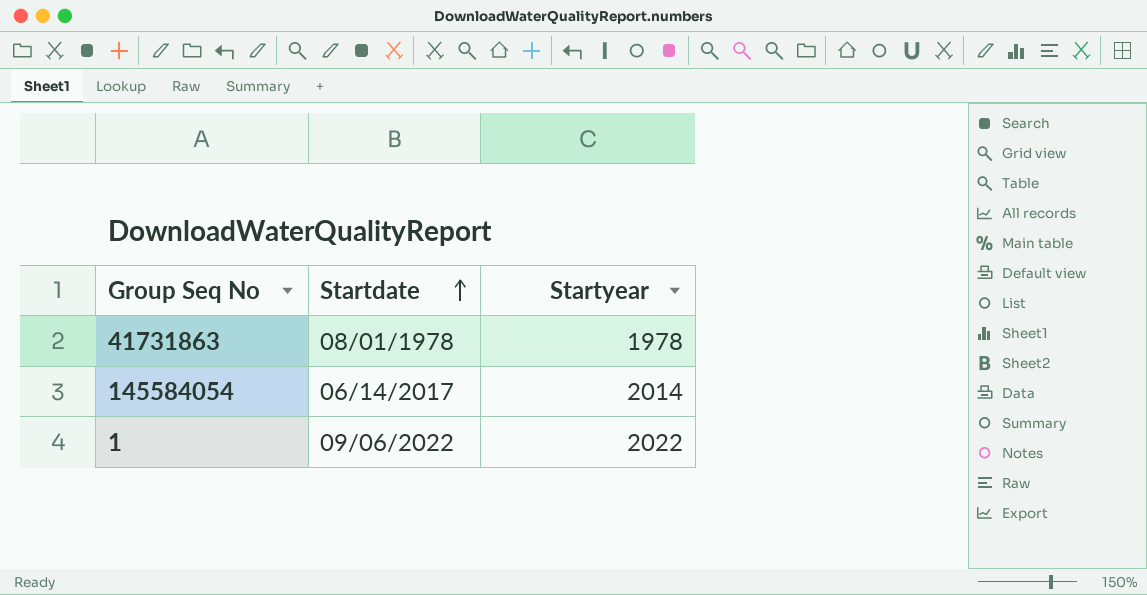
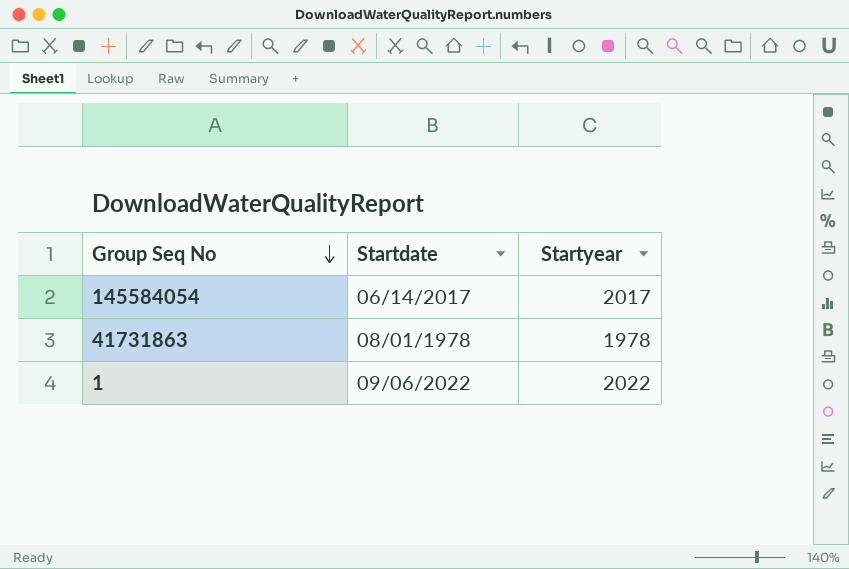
row order: Startdate ascending -> Group Seq No descending
145584054 | Startyear: 2014 -> 2017

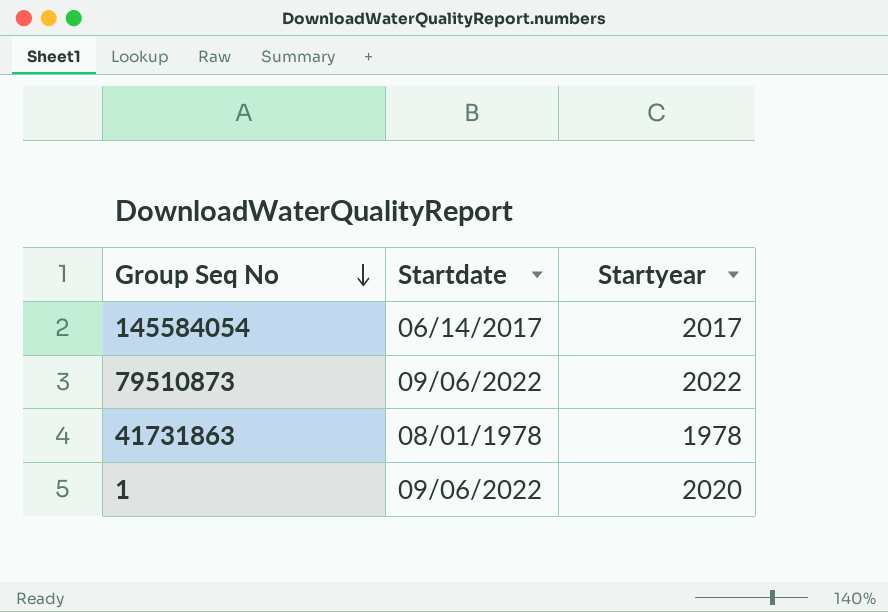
row 79510873: none -> 09/06/2022 | 2022
1 | Startyear: 2022 -> 2020

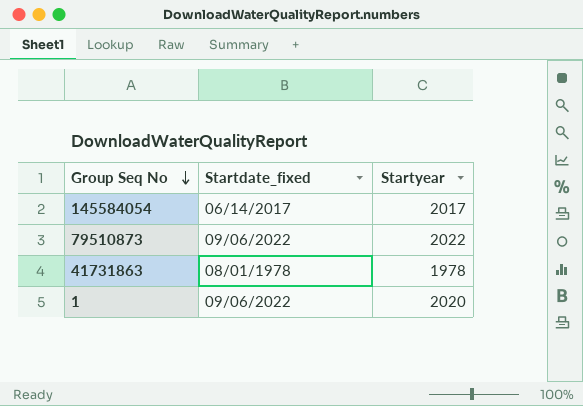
column name: Startdate -> Startdate_fixed

